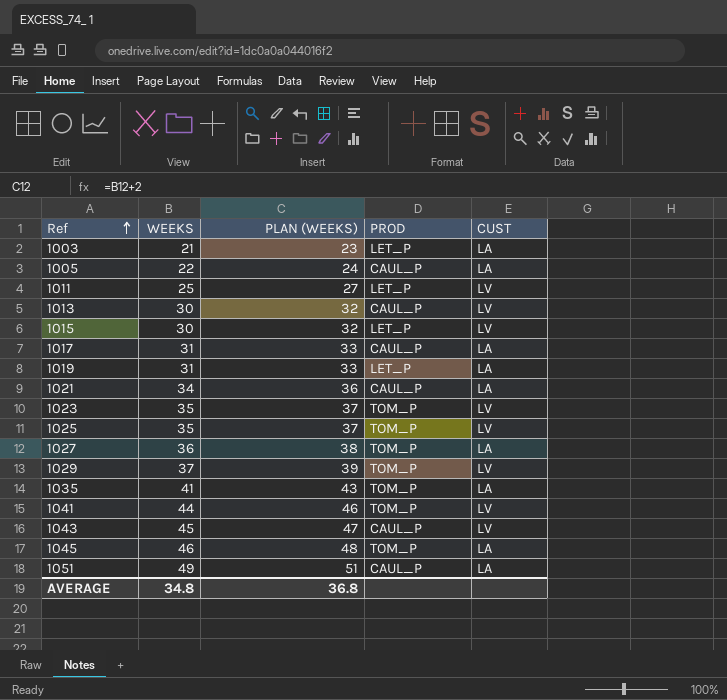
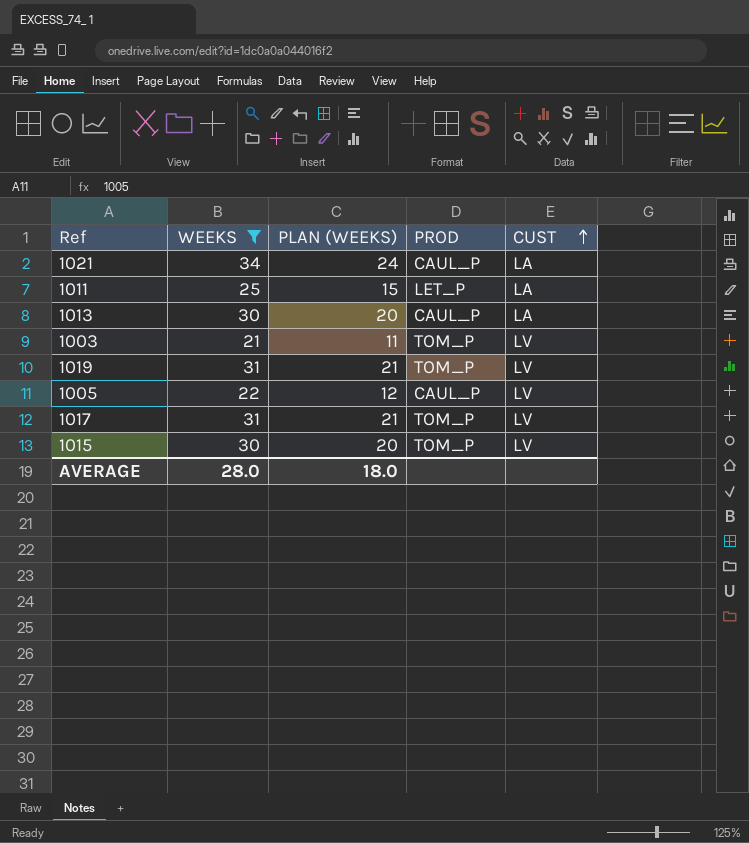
filter: none -> WEEKS <= 34
row order: Ref ascending -> CUST ascending
column PLAN (WEEKS) | formula: [WEEKS] + 2 -> [WEEKS] - 10
1011 | CUST: LV -> LA
1013 | CUST: LV -> LA
1003 | PROD: LET_P -> TOM_P
1003 | CUST: LA -> LV
1019 | PROD: LET_P -> TOM_P
1019 | CUST: LA -> LV
1005 | CUST: LA -> LV
1017 | PROD: CAUL_P -> TOM_P
1017 | CUST: LA -> LV
1015 | PROD: LET_P -> TOM_P
AVERAGE | WEEKS: 34.8 -> 28.0
AVERAGE | PLAN (WEEKS): 36.8 -> 18.0

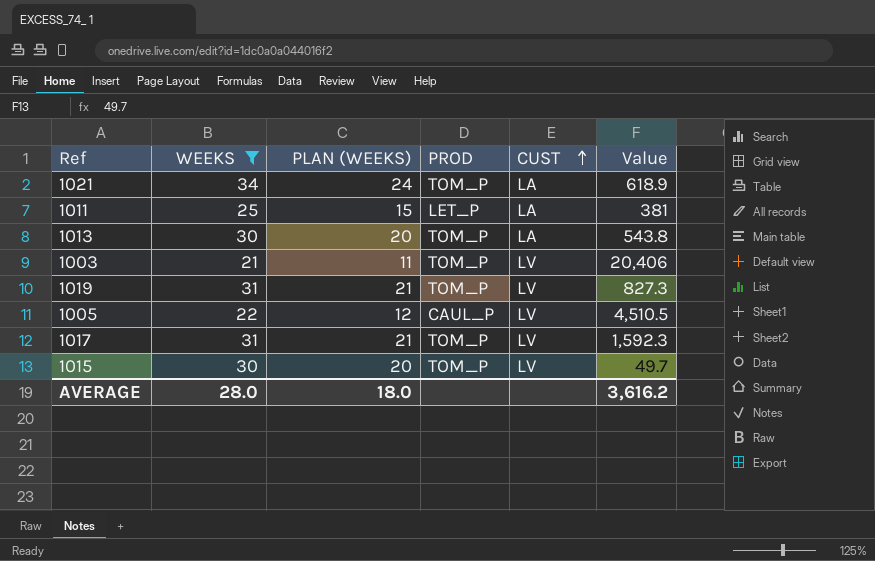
column Value | position: none -> 6
1021 | PROD: CAUL_P -> TOM_P
1013 | PROD: CAUL_P -> TOM_P

